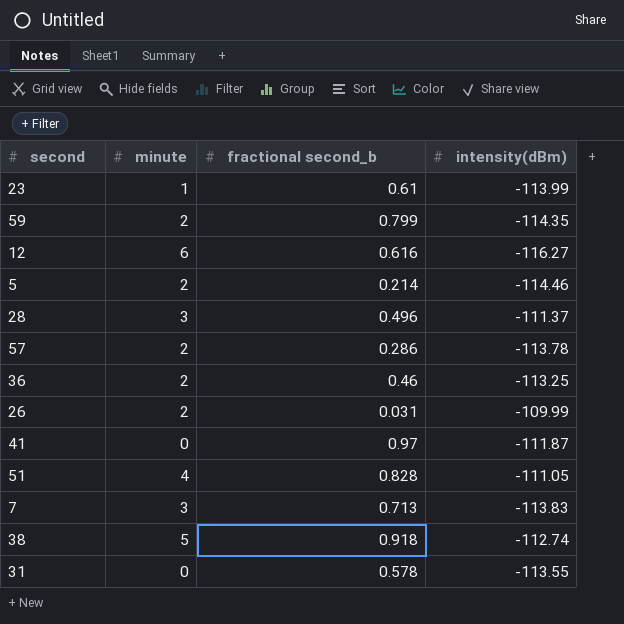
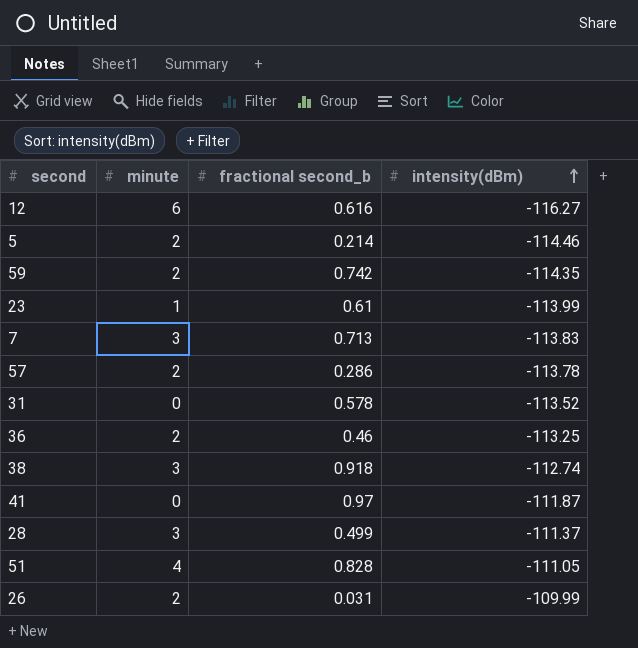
row order: none -> intensity(dBm) ascending
59 | fractional second_b: 0.799 -> 0.742
31 | intensity(dBm): -113.55 -> -113.52
38 | minute: 5 -> 3
28 | fractional second_b: 0.496 -> 0.499

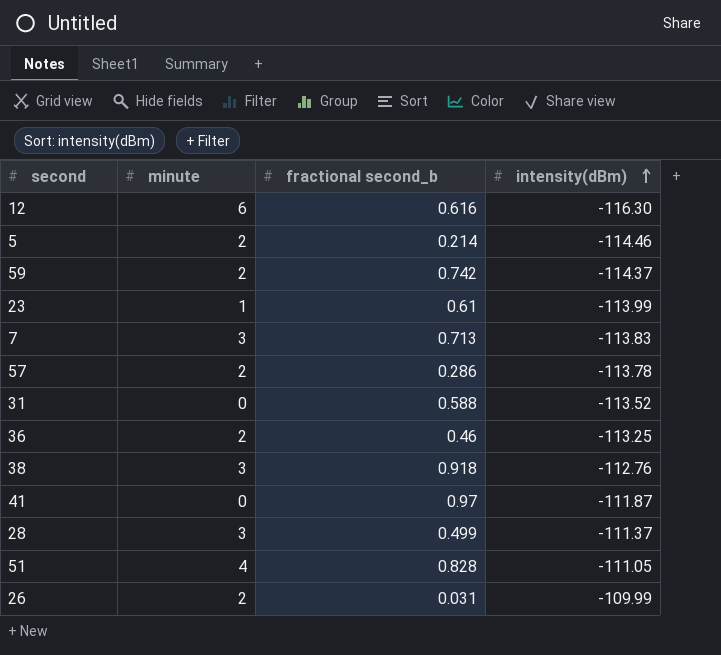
12 | intensity(dBm): -116.27 -> -116.30
59 | intensity(dBm): -114.35 -> -114.37
31 | fractional second_b: 0.578 -> 0.588
38 | intensity(dBm): -112.74 -> -112.76

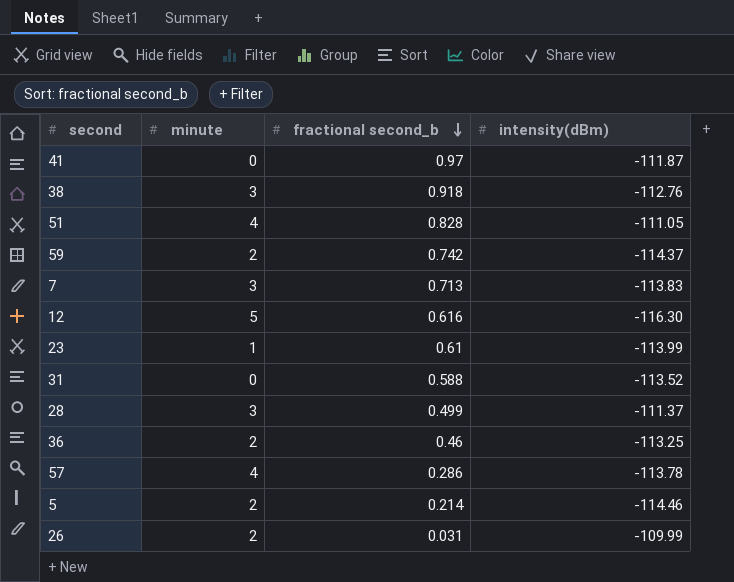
row order: intensity(dBm) ascending -> fractional second_b descending
12 | minute: 6 -> 5
57 | minute: 2 -> 4

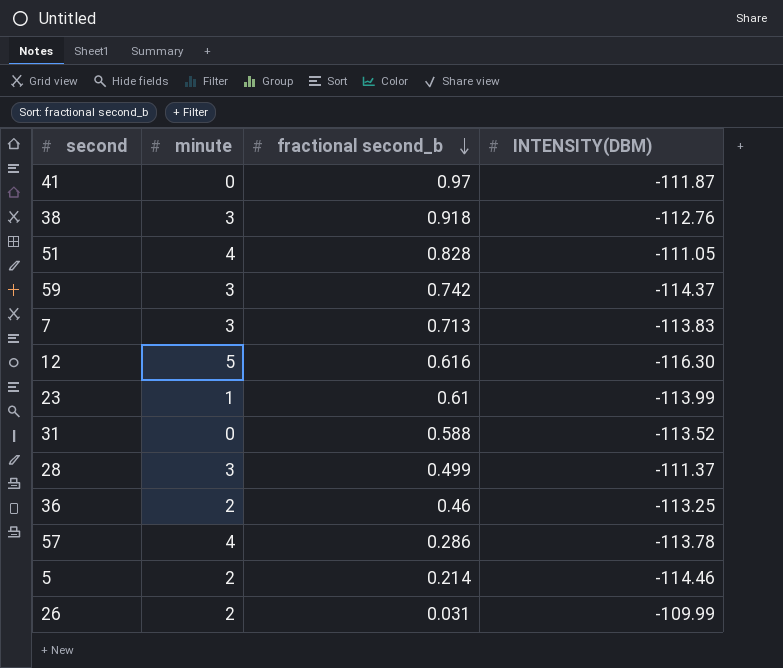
column name: intensity(dBm) -> INTENSITY(DBM)
59 | minute: 2 -> 3

